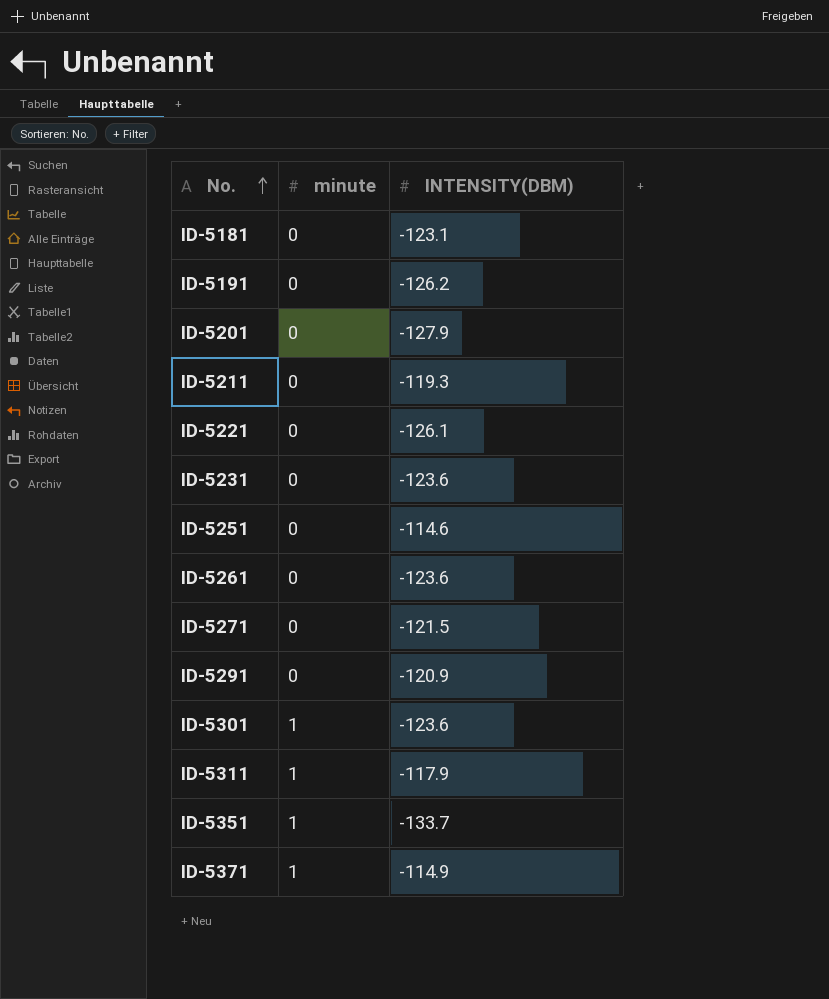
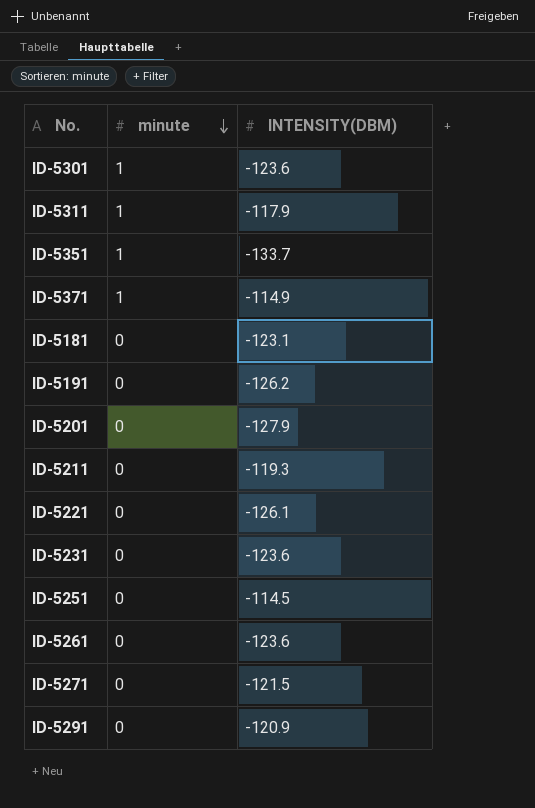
row order: No. ascending -> minute descending
ID-5251 | INTENSITY(DBM): -114.6 -> -114.5

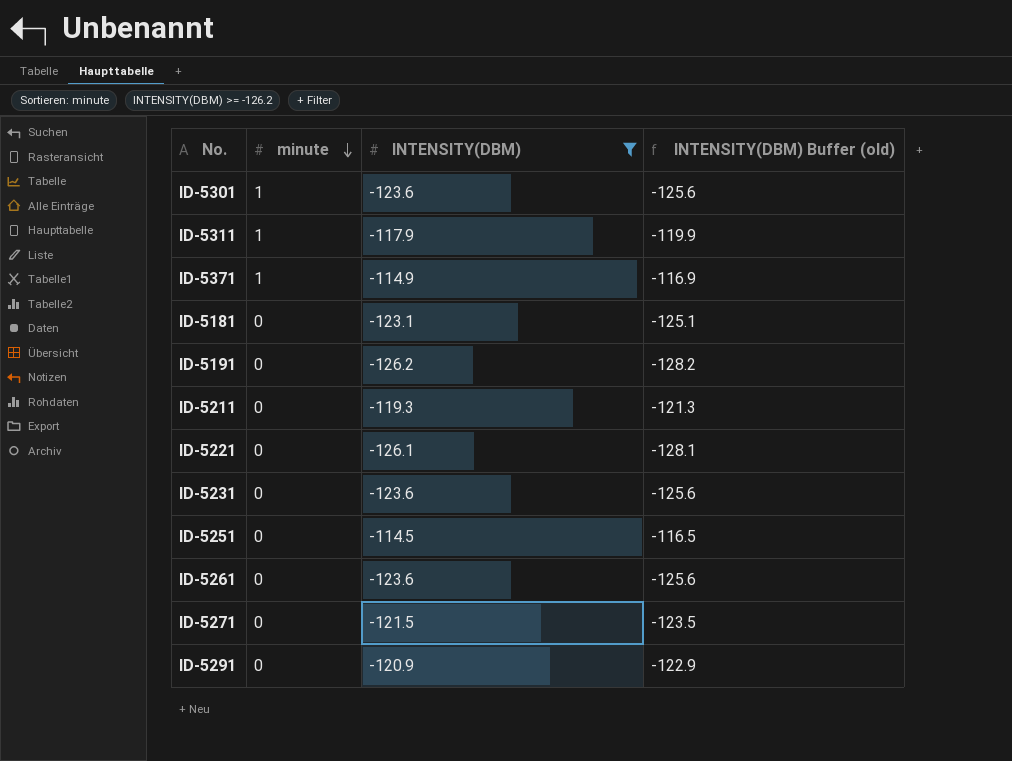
filter: none -> INTENSITY(DBM) >= -126.2
column INTENSITY(DBM) Buffer (old) | formula: none -> [INTENSITY(DBM)] - 2

